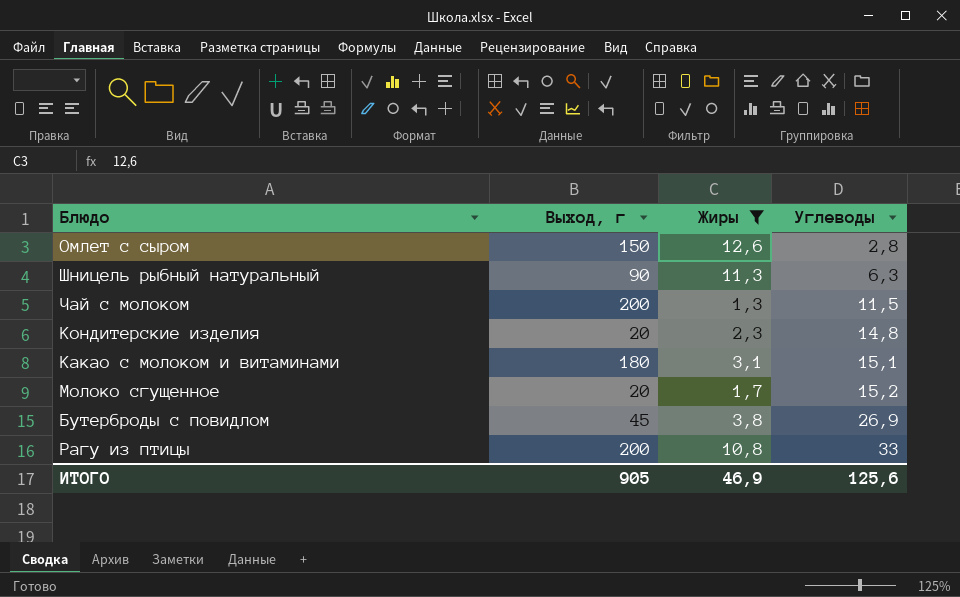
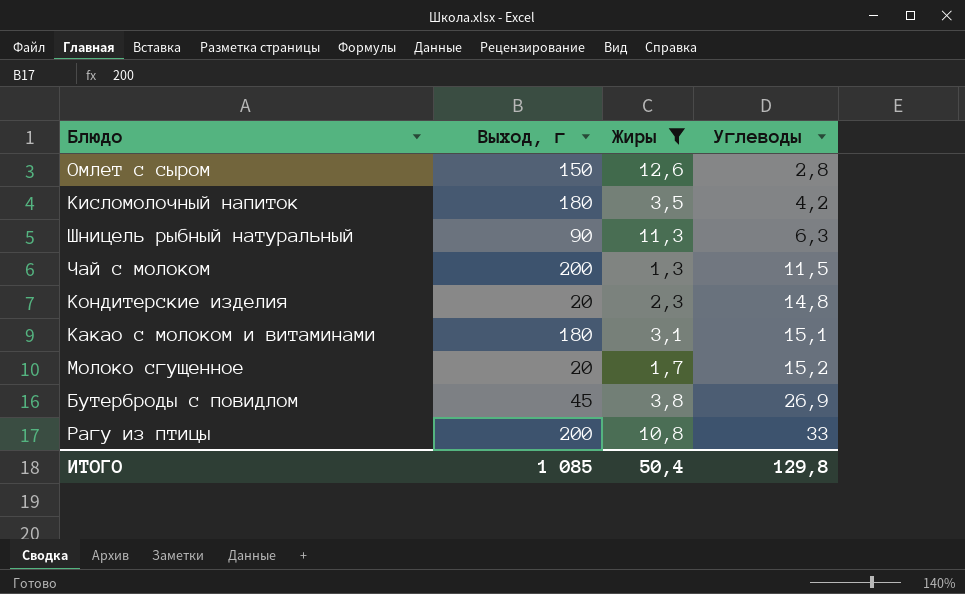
row Кисломолочный напиток: none -> 180 | 3,5 | 4,2
ИТОГО | Выход, г: 905 -> 1 085
ИТОГО | Жиры: 46,9 -> 50,4
ИТОГО | Углеводы: 125,6 -> 129,8

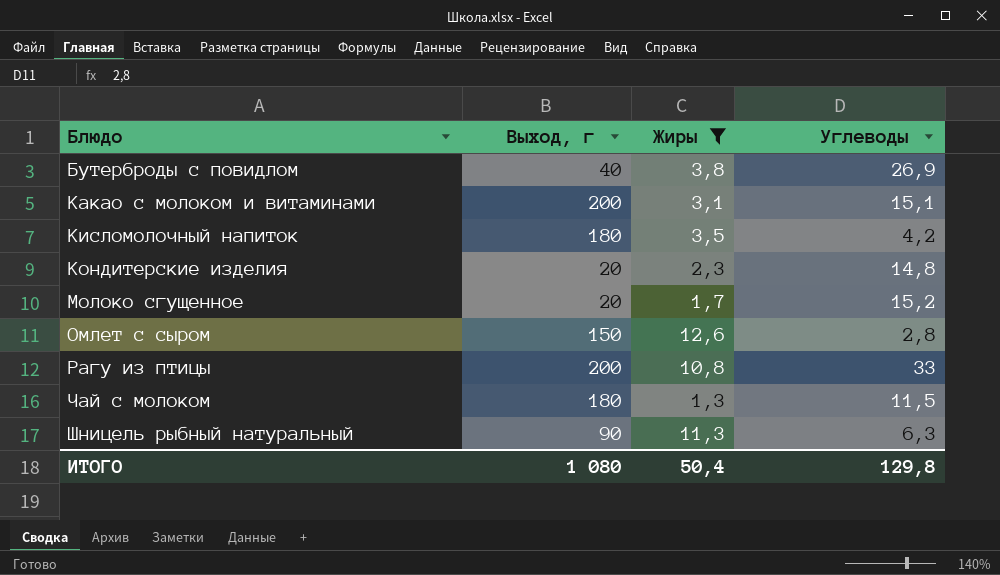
row order: Углеводы ascending -> Блюдо ascending
Бутерброды с повидлом | Выход, г: 45 -> 40
Какао с молоком и витаминами | Выход, г: 180 -> 200
Чай с молоком | Выход, г: 200 -> 180
ИТОГО | Выход, г: 1 085 -> 1 080

